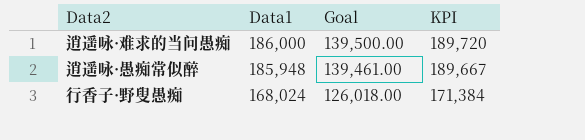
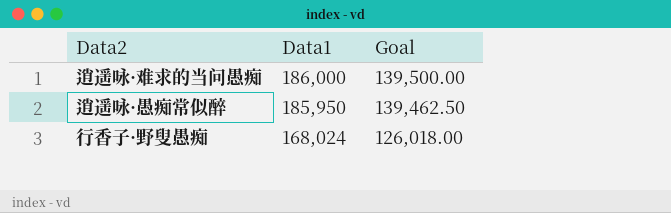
column KPI | formula: [Data1] * 1.02 -> none
逍遥咏·愚痴常似醉 | Data1: 185,948 -> 185,950
逍遥咏·愚痴常似醉 | Goal: 139,461.00 -> 139,462.50

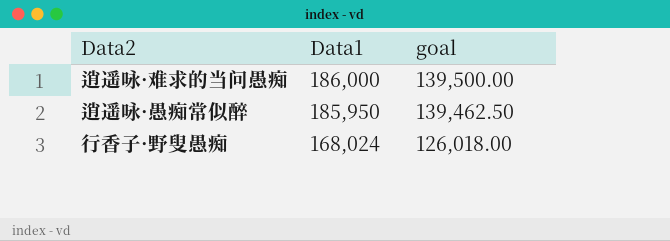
column name: Goal -> goal

